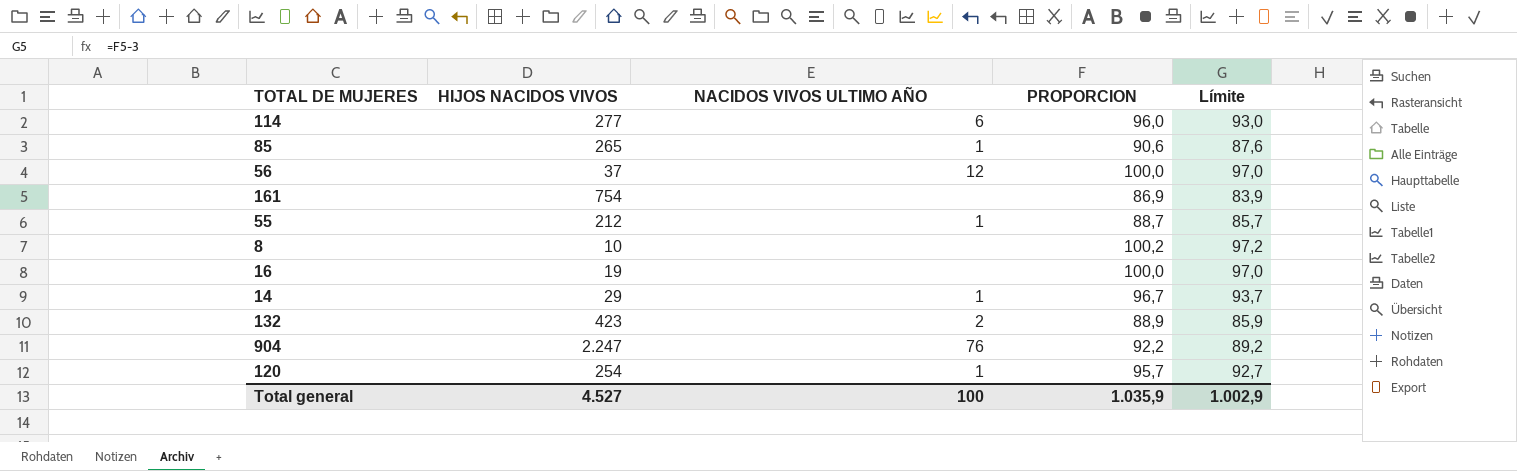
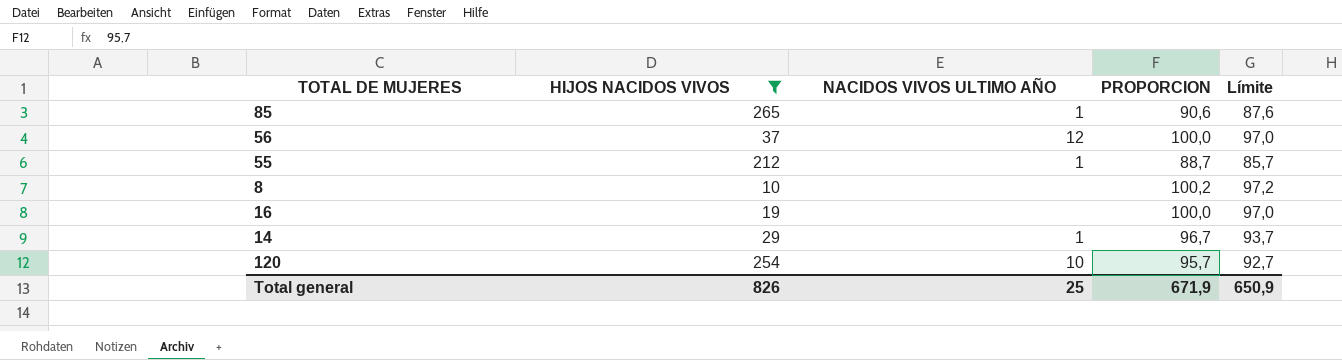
filter: none -> HIJOS NACIDOS VIVOS <= 265
120 | NACIDOS VIVOS ULTIMO AÑO: 1 -> 10
Total general | HIJOS NACIDOS VIVOS: 4.527 -> 826
Total general | NACIDOS VIVOS ULTIMO AÑO: 100 -> 25
Total general | PROPORCION: 1.035,9 -> 671,9
Total general | Límite: 1.002,9 -> 650,9

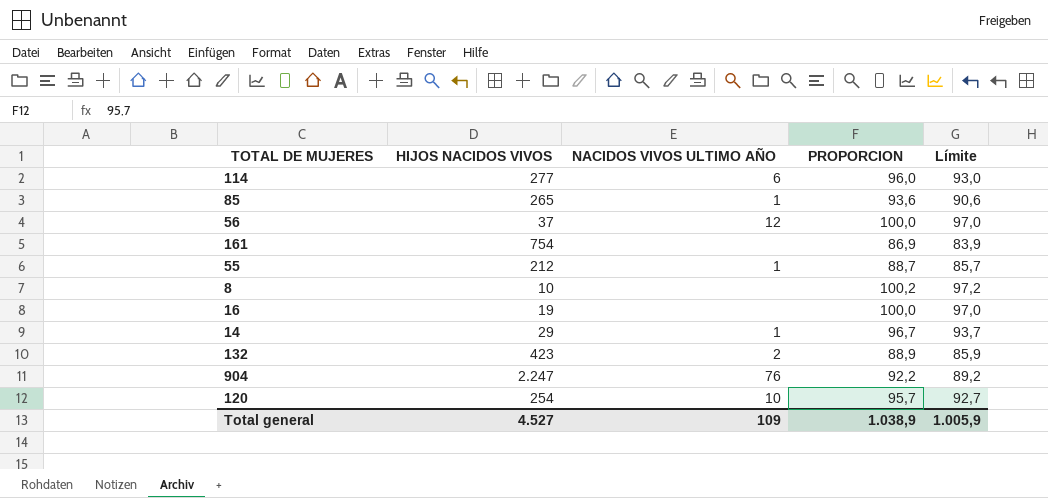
filter: HIJOS NACIDOS VIVOS <= 265 -> none
85 | PROPORCION: 90,6 -> 93,6
85 | Límite: 87,6 -> 90,6
Total general | HIJOS NACIDOS VIVOS: 826 -> 4.527
Total general | NACIDOS VIVOS ULTIMO AÑO: 25 -> 109
Total general | PROPORCION: 671,9 -> 1.038,9
Total general | Límite: 650,9 -> 1.005,9

